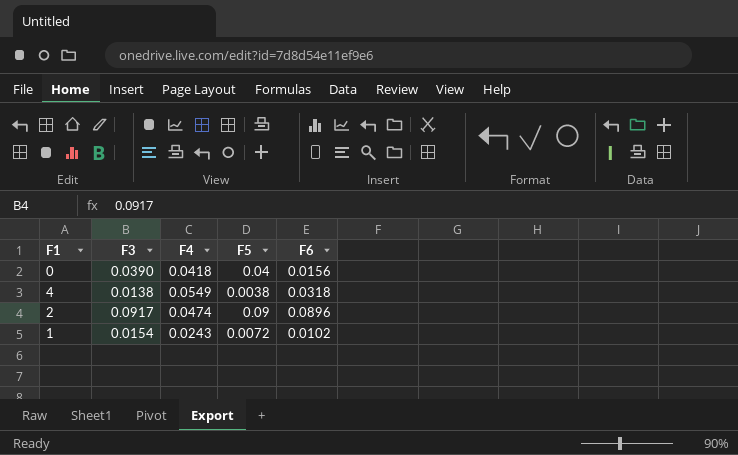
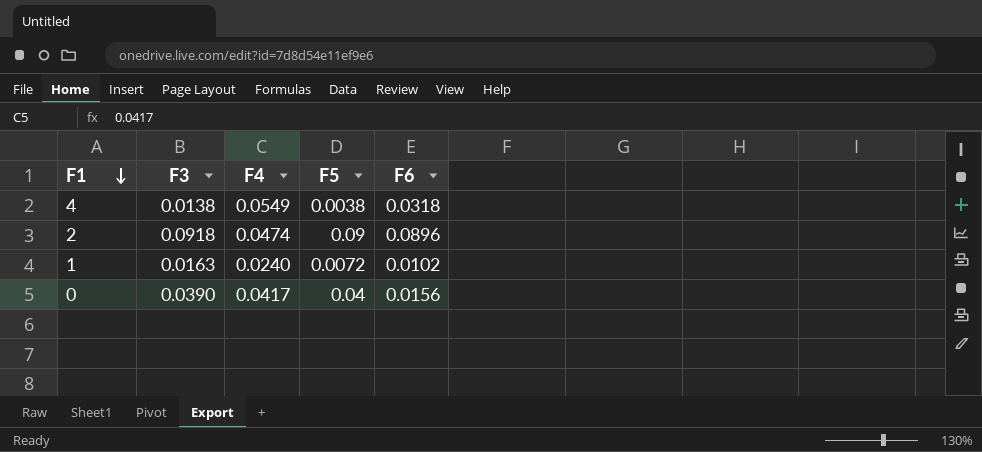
row order: none -> F1 descending
2 | F3: 0.0917 -> 0.0918
1 | F3: 0.0154 -> 0.0163
1 | F4: 0.0243 -> 0.0240
0 | F4: 0.0418 -> 0.0417

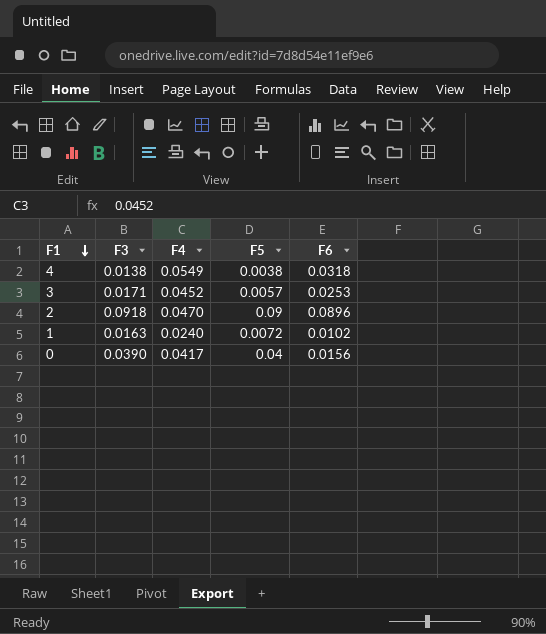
row 3: none -> 0.0171 | 0.0452 | 0.0057 | 0.0253
2 | F4: 0.0474 -> 0.0470

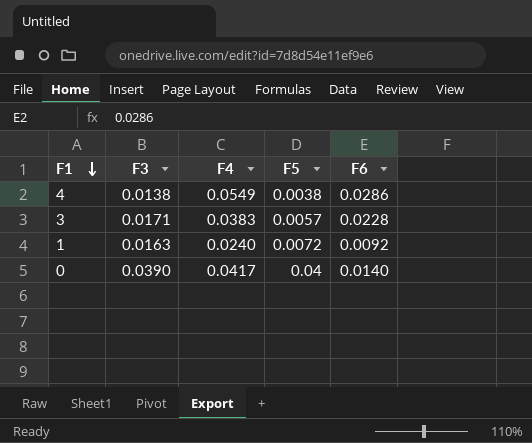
row 2: 0.0918 | 0.0470 | 0.09 | 0.0896 -> none
4 | F6: 0.0318 -> 0.0286
3 | F4: 0.0452 -> 0.0383
3 | F6: 0.0253 -> 0.0228
1 | F6: 0.0102 -> 0.0092
0 | F6: 0.0156 -> 0.0140

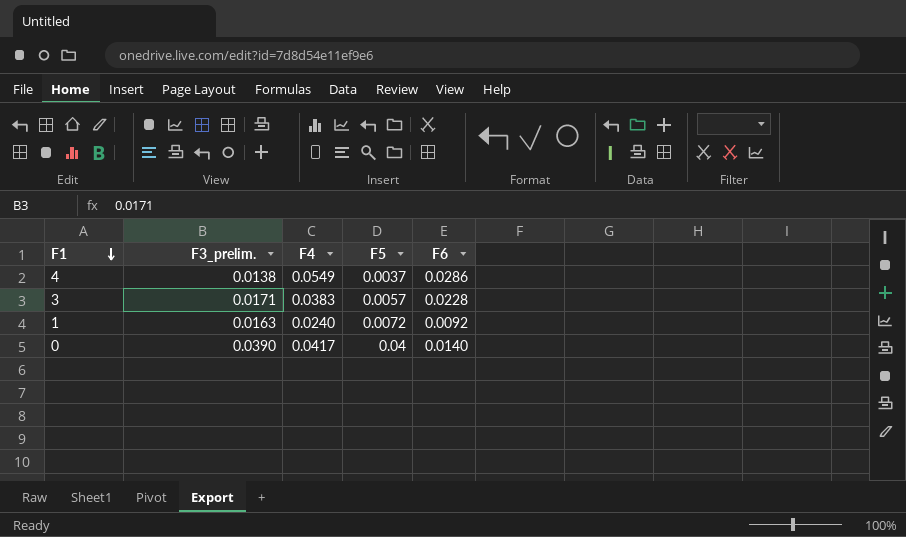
column name: F3 -> F3_prelim.
4 | F5: 0.0038 -> 0.0037

